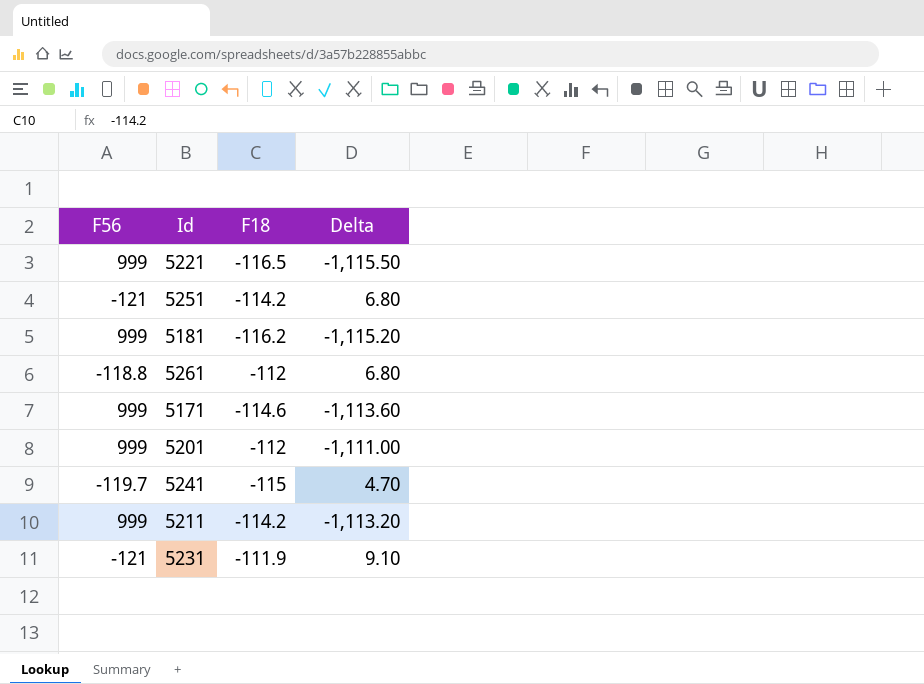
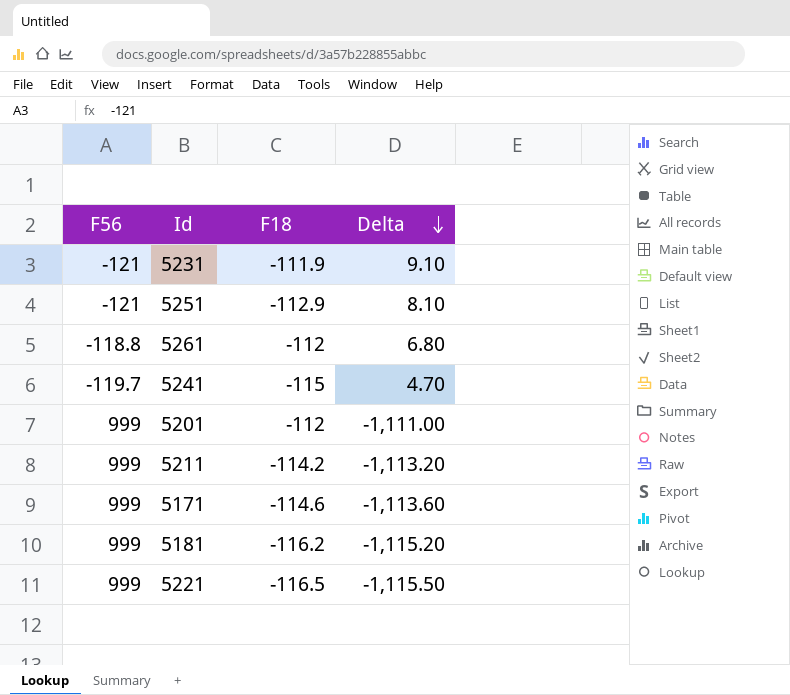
row order: none -> Delta descending
5251 | F18: -114.2 -> -112.9
5251 | Delta: 6.80 -> 8.10

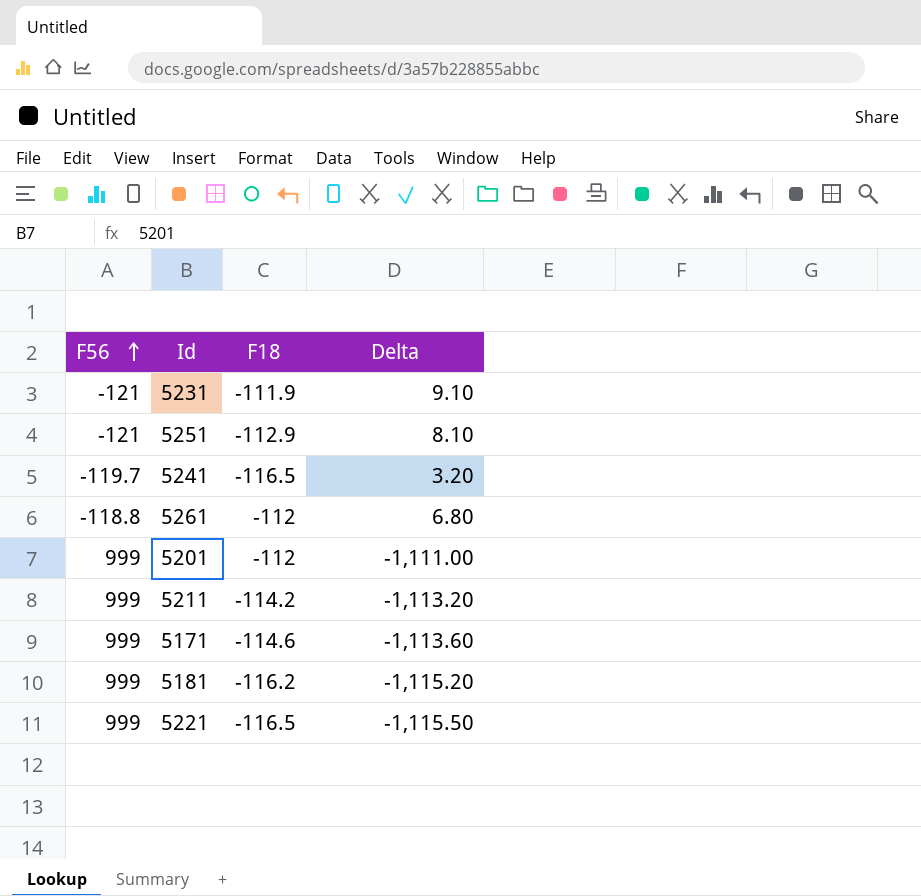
row order: Delta descending -> F56 ascending
5241 | F18: -115 -> -116.5
5241 | Delta: 4.70 -> 3.20

